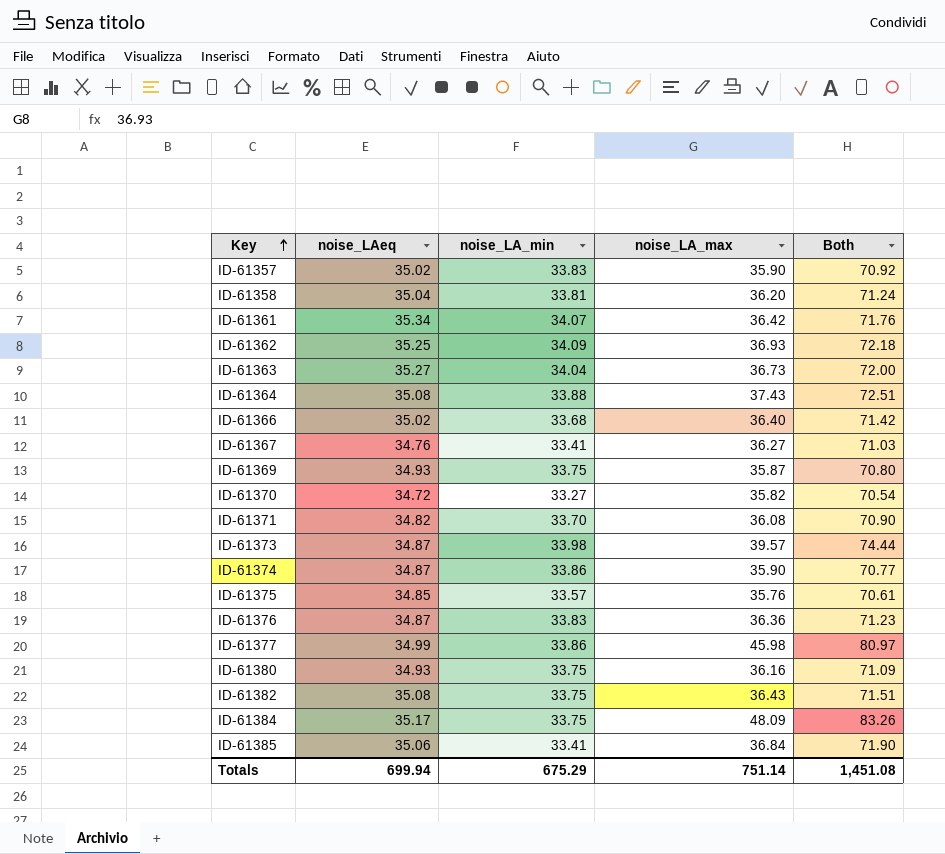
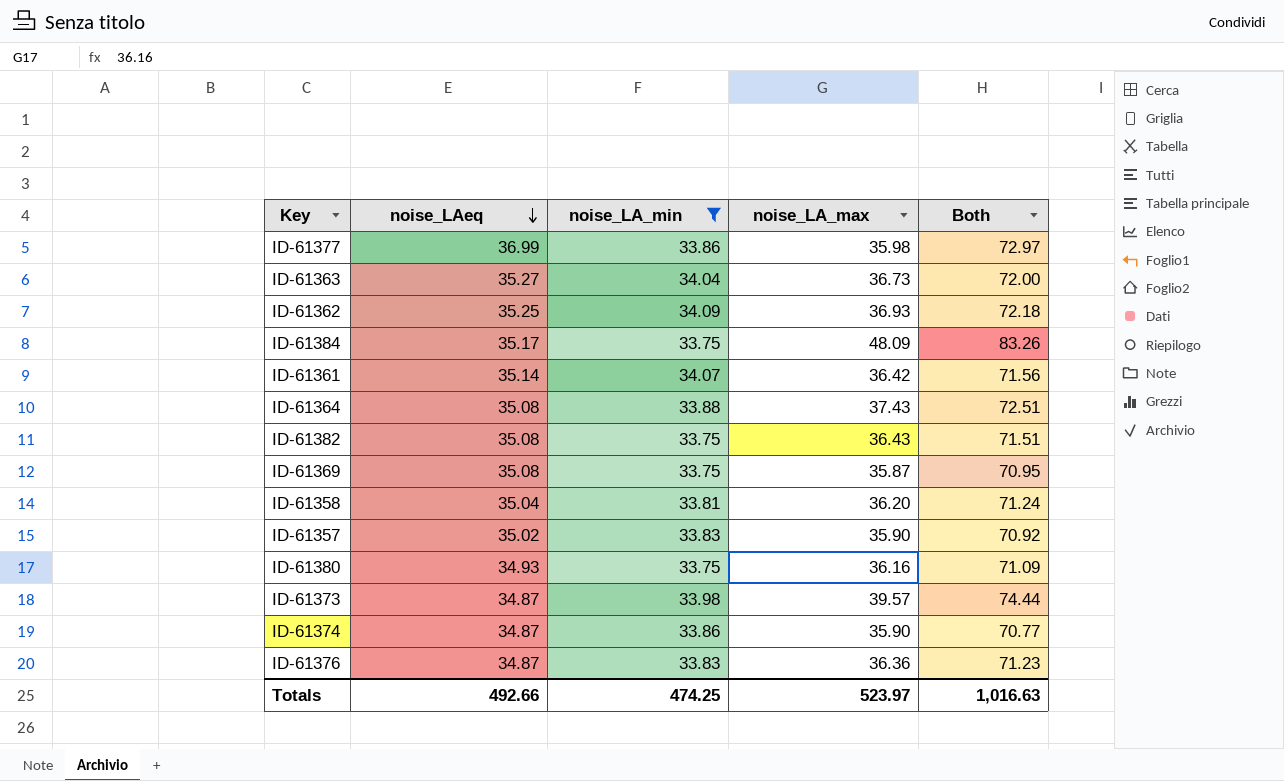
filter: none -> noise_LA_min >= 33.75
row order: Key ascending -> noise_LAeq descending
ID-61377 | noise_LAeq: 34.99 -> 36.99
ID-61377 | noise_LA_max: 45.98 -> 35.98
ID-61377 | Both: 80.97 -> 72.97
ID-61361 | noise_LAeq: 35.34 -> 35.14
ID-61361 | Both: 71.76 -> 71.56
ID-61369 | noise_LAeq: 34.93 -> 35.08
ID-61369 | Both: 70.80 -> 70.95
Totals | noise_LAeq: 699.94 -> 492.66
Totals | noise_LA_min: 675.29 -> 474.25
Totals | noise_LA_max: 751.14 -> 523.97
Totals | Both: 1,451.08 -> 1,016.63

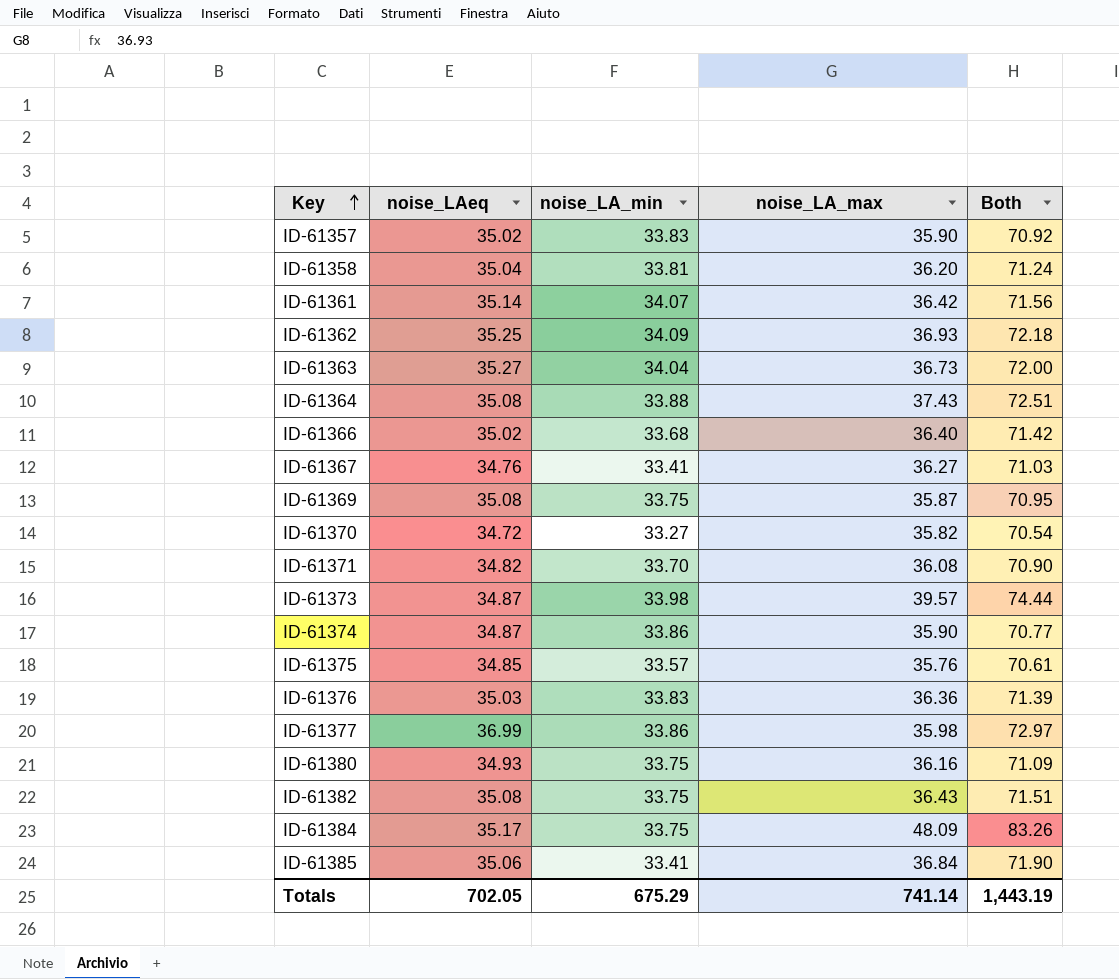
filter: noise_LA_min >= 33.75 -> none
row order: noise_LAeq descending -> Key ascending
ID-61376 | noise_LAeq: 34.87 -> 35.03
ID-61376 | Both: 71.23 -> 71.39
Totals | noise_LAeq: 492.66 -> 702.05
Totals | noise_LA_min: 474.25 -> 675.29
Totals | noise_LA_max: 523.97 -> 741.14
Totals | Both: 1,016.63 -> 1,443.19

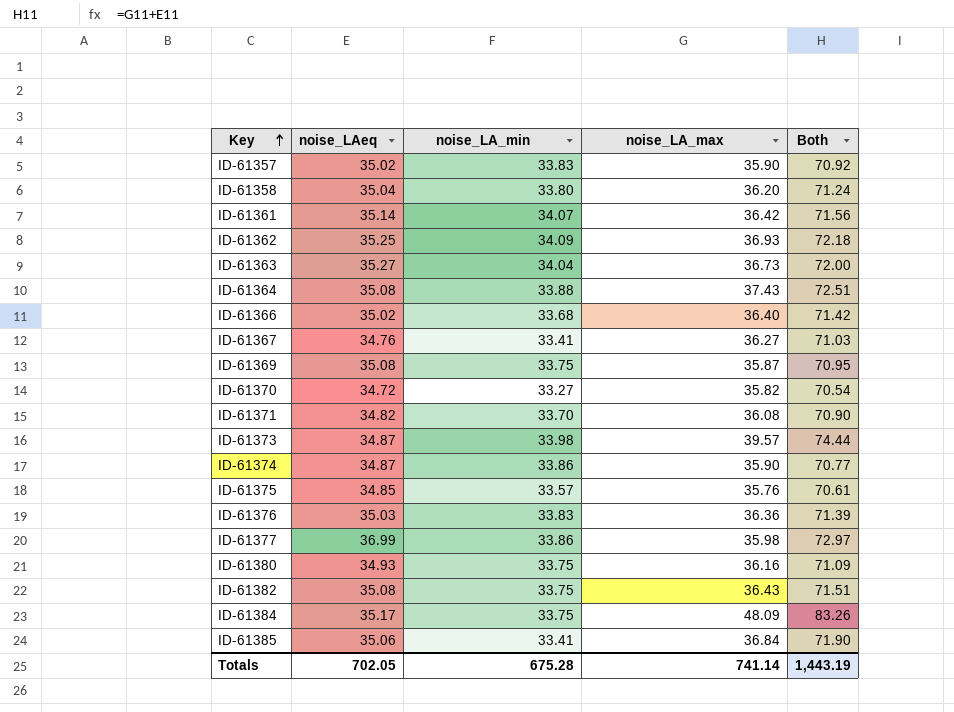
ID-61358 | noise_LA_min: 33.81 -> 33.80
Totals | noise_LA_min: 675.29 -> 675.28

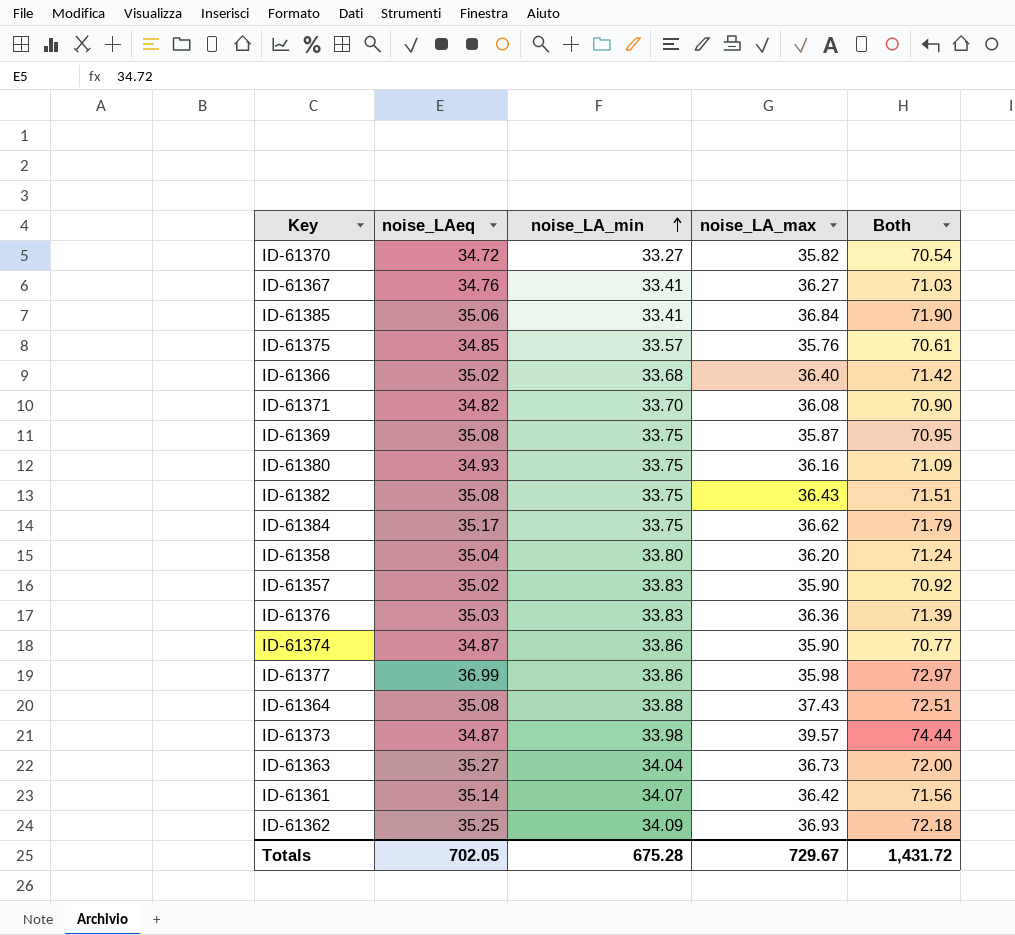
row order: Key ascending -> noise_LA_min ascending
ID-61384 | noise_LA_max: 48.09 -> 36.62
ID-61384 | Both: 83.26 -> 71.79
Totals | noise_LA_max: 741.14 -> 729.67
Totals | Both: 1,443.19 -> 1,431.72

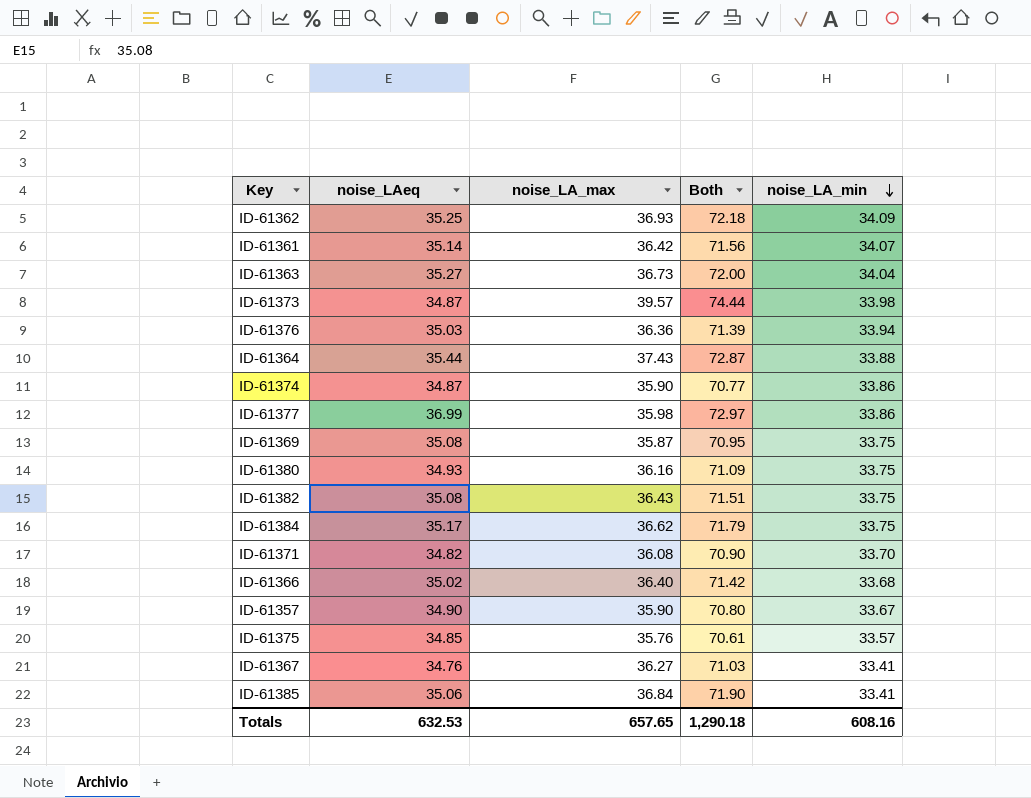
row order: noise_LA_min ascending -> noise_LA_min descending
column noise_LA_min | position: 3 -> 5
row ID-61370: 34.72 | 33.27 | 35.82 | 70.54 -> none
row ID-61358: 35.04 | 33.80 | 36.20 | 71.24 -> none
ID-61376 | noise_LA_min: 33.83 -> 33.94
ID-61364 | noise_LAeq: 35.08 -> 35.44
ID-61364 | Both: 72.51 -> 72.87
ID-61357 | noise_LAeq: 35.02 -> 34.90
ID-61357 | Both: 70.92 -> 70.80
ID-61357 | noise_LA_min: 33.83 -> 33.67
Totals | noise_LAeq: 702.05 -> 632.53
Totals | noise_LA_max: 729.67 -> 657.65
Totals | Both: 1,431.72 -> 1,290.18
Totals | noise_LA_min: 675.28 -> 608.16

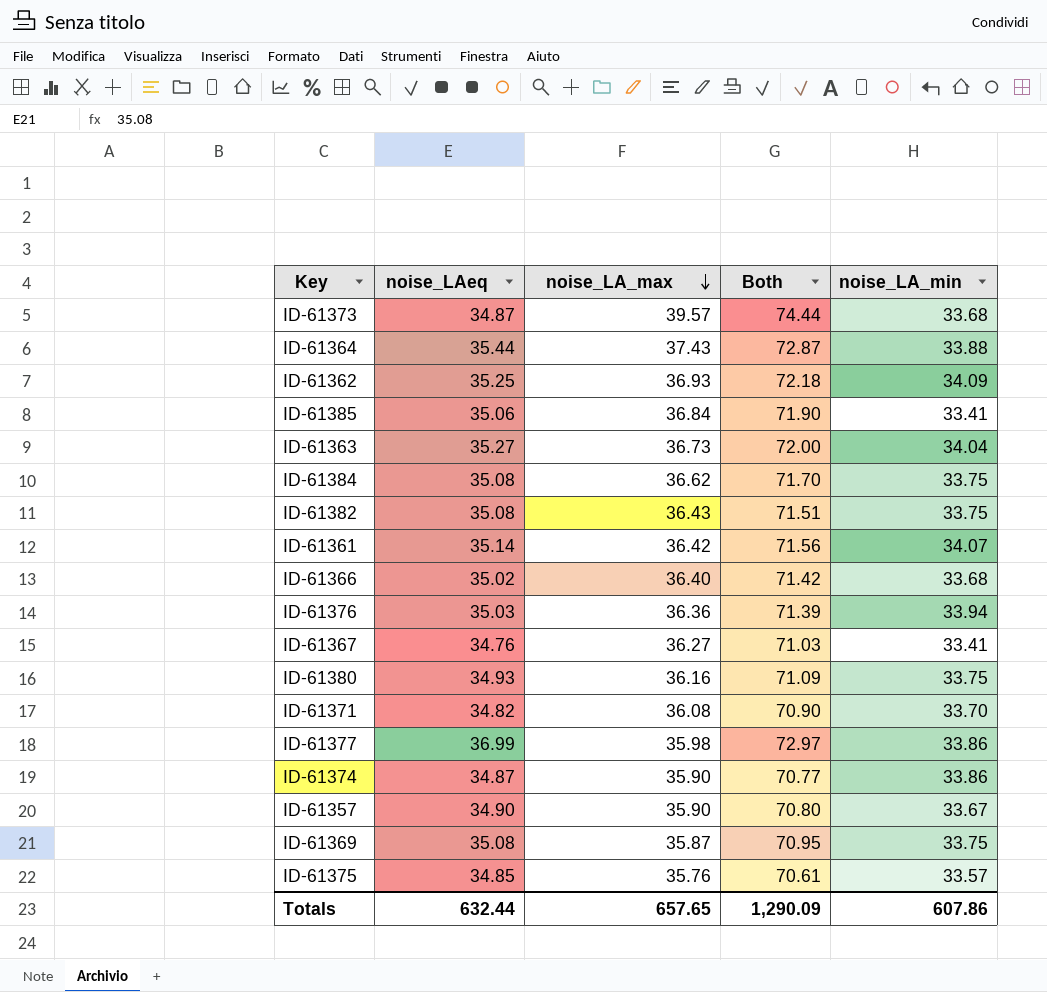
row order: noise_LA_min descending -> noise_LA_max descending
ID-61373 | noise_LA_min: 33.98 -> 33.68
ID-61384 | noise_LAeq: 35.17 -> 35.08
ID-61384 | Both: 71.79 -> 71.70
Totals | noise_LAeq: 632.53 -> 632.44
Totals | Both: 1,290.18 -> 1,290.09
Totals | noise_LA_min: 608.16 -> 607.86

